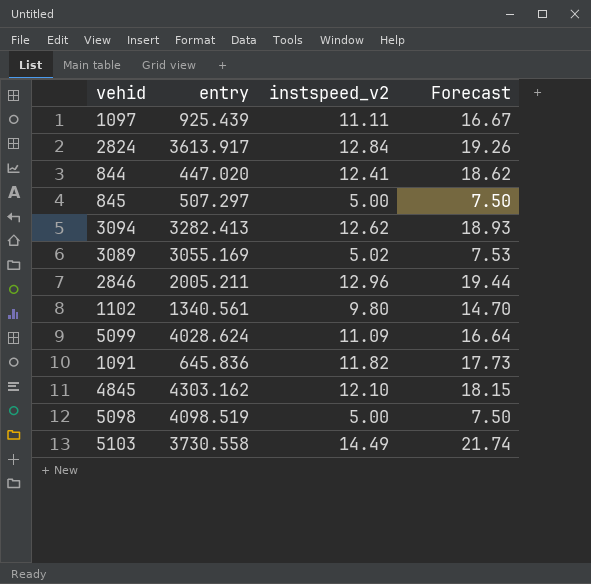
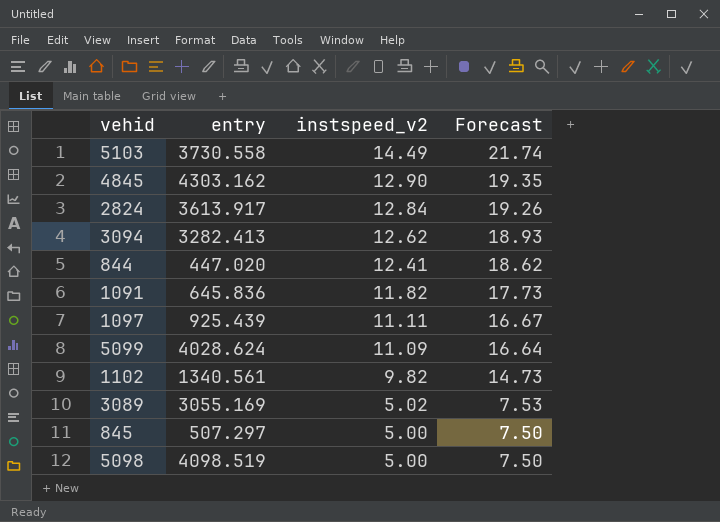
row order: none -> instspeed_v2 descending
row 2846: 2005.211 | 12.96 | 19.44 -> none
4845 | instspeed_v2: 12.10 -> 12.90
4845 | Forecast: 18.15 -> 19.35
1102 | instspeed_v2: 9.80 -> 9.82
1102 | Forecast: 14.70 -> 14.73

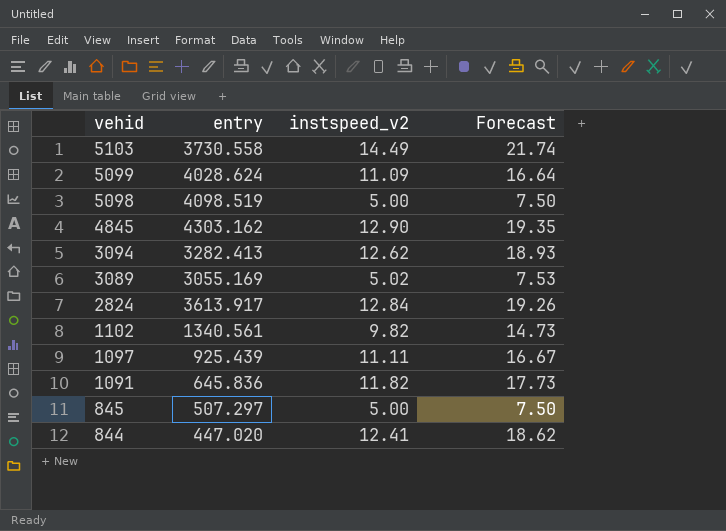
row order: instspeed_v2 descending -> vehid descending

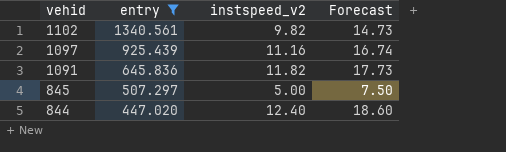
filter: none -> entry <= 1340.561
1097 | instspeed_v2: 11.11 -> 11.16
1097 | Forecast: 16.67 -> 16.74
844 | instspeed_v2: 12.41 -> 12.40
844 | Forecast: 18.62 -> 18.60

